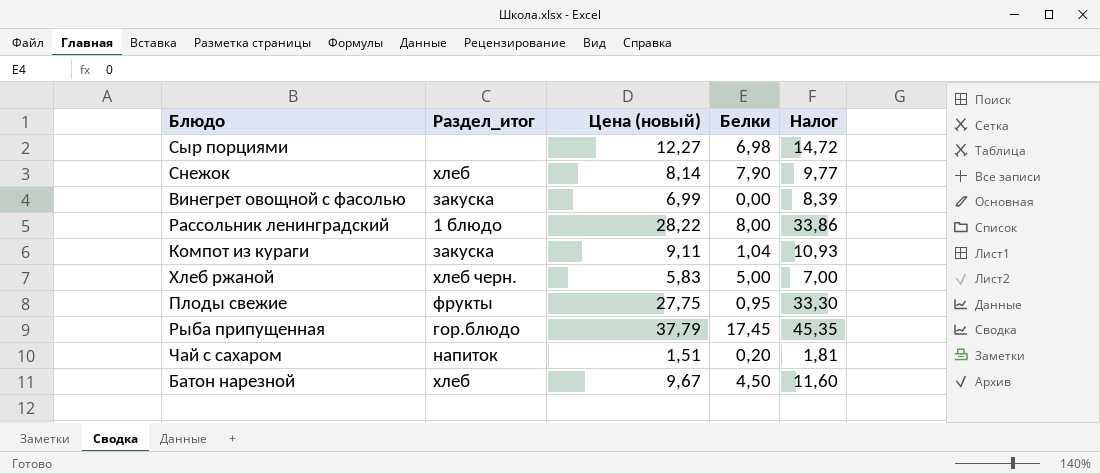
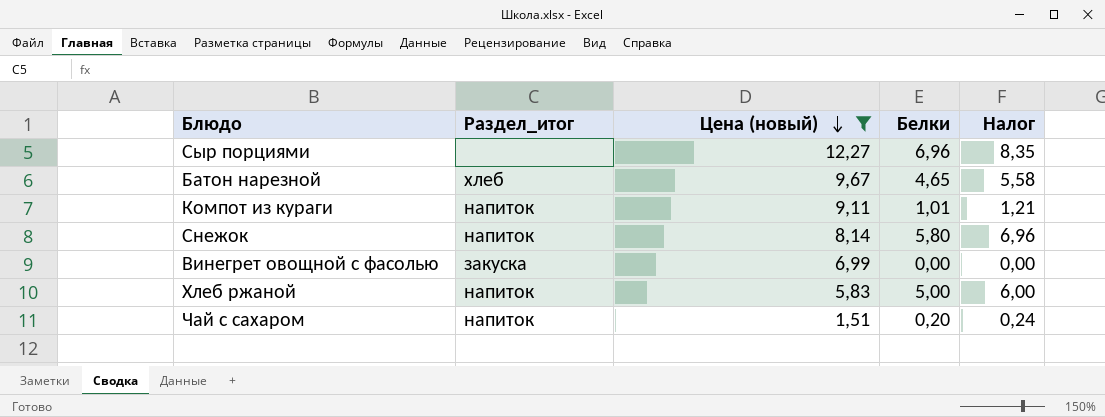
filter: none -> Цена (новый) <= 12,27
row order: none -> Цена (новый) descending
column Налог | formula: [Цена (новый)] * 1,2 -> [Белки] * 1,2
Сыр порциями | Белки: 6,98 -> 6,96
Батон нарезной | Белки: 4,50 -> 4,65
Компот из кураги | Раздел_итог: закуска -> напиток
Компот из кураги | Белки: 1,04 -> 1,01
Снежок | Раздел_итог: хлеб -> напиток
Снежок | Белки: 7,90 -> 5,80
Хлеб ржаной | Раздел_итог: хлеб черн. -> напиток

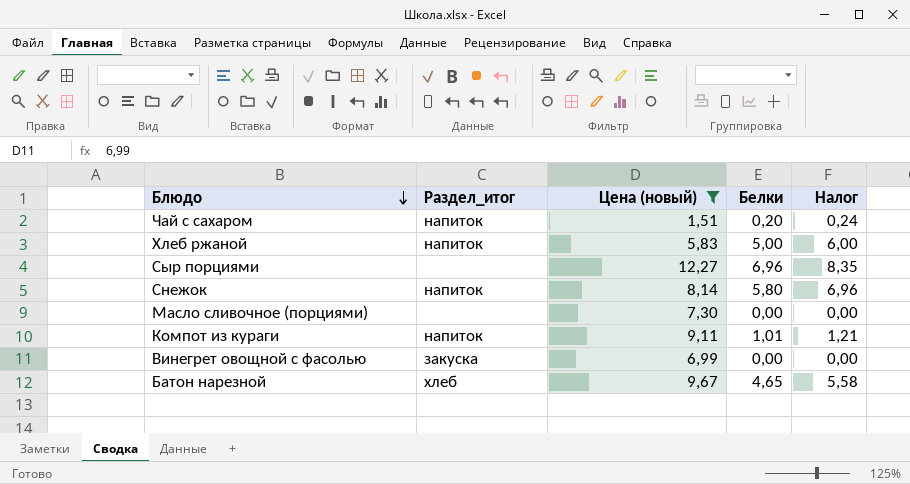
row order: Цена (новый) descending -> Блюдо descending
row Масло сливочное (порциями): none -> none | 7,30 | 0,00 | 0,00

